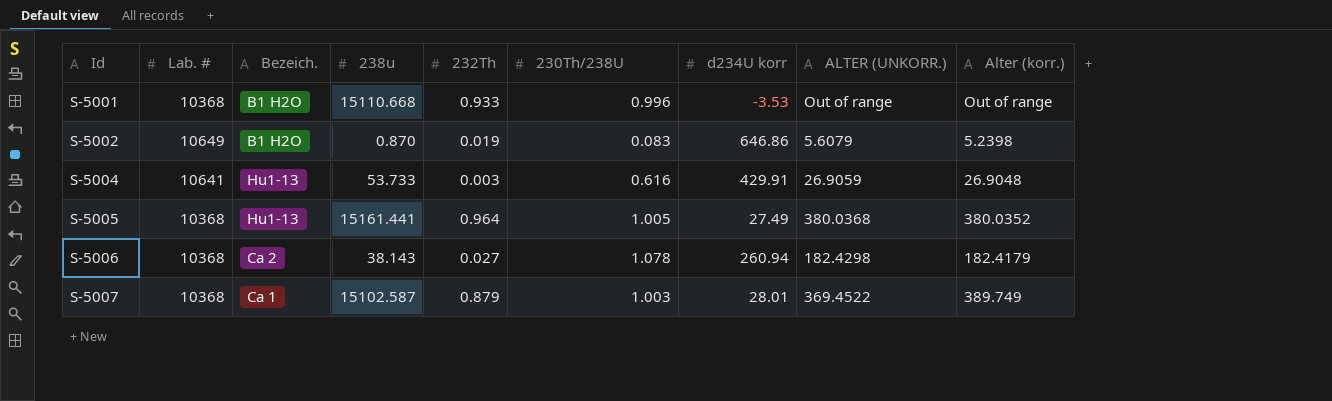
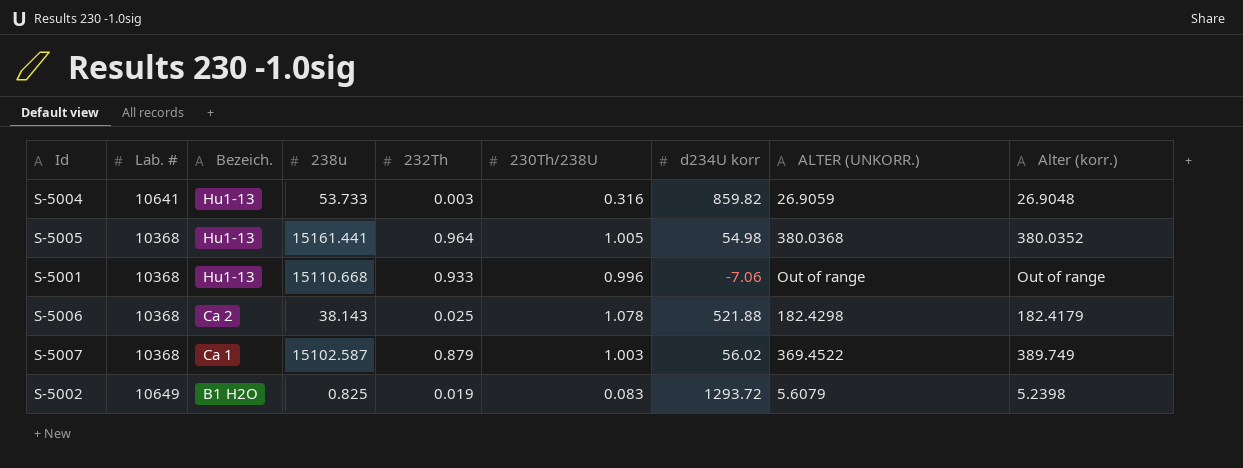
row order: Id ascending -> Bezeich. descending
S-5004 | 230Th/238U: 0.616 -> 0.316
S-5004 | d234U korr: 429.91 -> 859.82
S-5005 | d234U korr: 27.49 -> 54.98
S-5001 | Bezeich.: B1 H2O -> Hu1-13
S-5001 | d234U korr: -3.53 -> -7.06
S-5006 | 232Th: 0.027 -> 0.025
S-5006 | d234U korr: 260.94 -> 521.88
S-5007 | d234U korr: 28.01 -> 56.02
S-5002 | 238u: 0.870 -> 0.825
S-5002 | d234U korr: 646.86 -> 1293.72

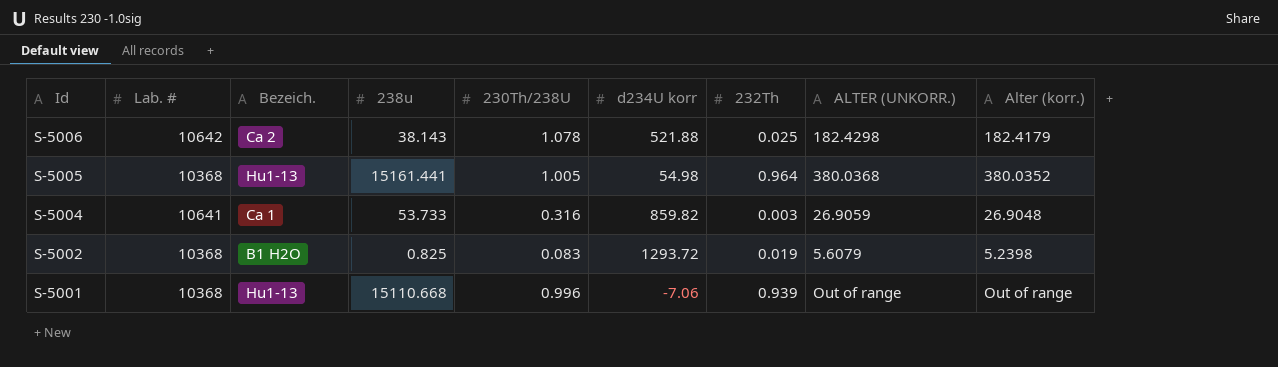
row order: Bezeich. descending -> Id descending
column 232Th | position: 5 -> 7
row S-5007: 10368 | Ca 1 | 15102.587 | 0.879 | 1.003 | 56.02 | 369.4522 | 389.749 -> none
S-5006 | Lab. #: 10368 -> 10642
S-5004 | Bezeich.: Hu1-13 -> Ca 1
S-5002 | Lab. #: 10649 -> 10368
S-5001 | 232Th: 0.933 -> 0.939

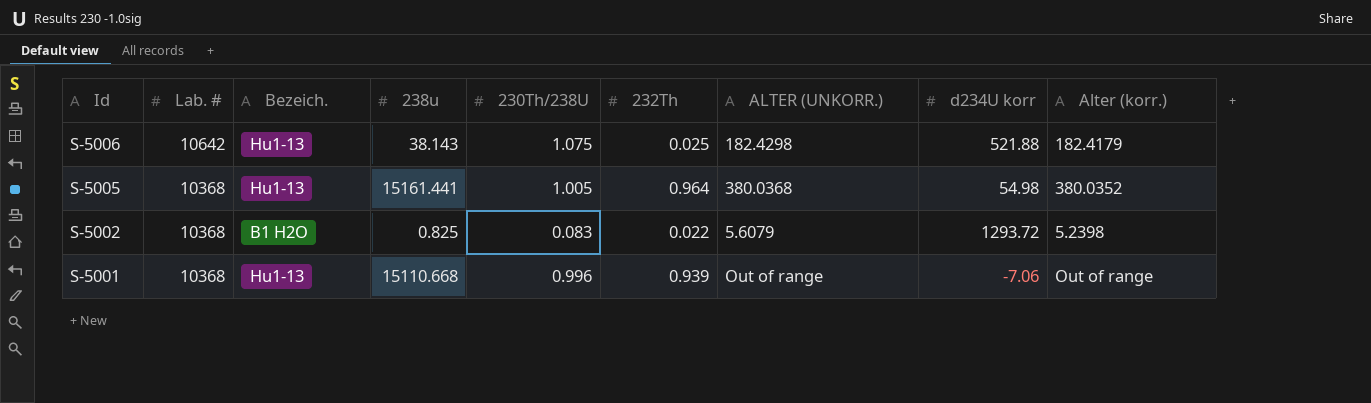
column d234U korr | position: 6 -> 8
row S-5004: 10641 | Ca 1 | 53.733 | 0.316 | 859.82 | 0.003 | 26.9059 | 26.9048 -> none
S-5006 | Bezeich.: Ca 2 -> Hu1-13
S-5006 | 230Th/238U: 1.078 -> 1.075
S-5002 | 232Th: 0.019 -> 0.022

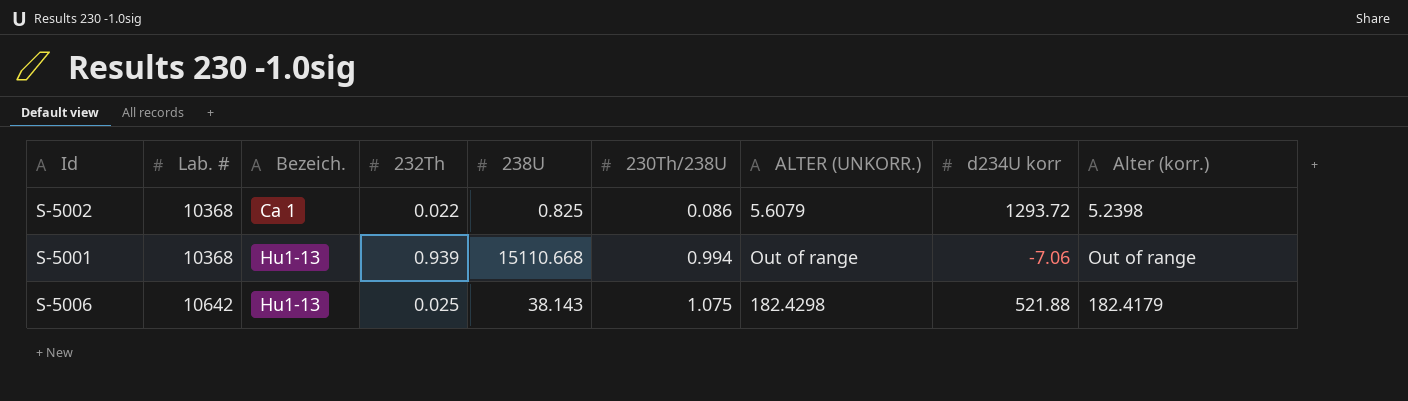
row order: Id descending -> Lab. # ascending
column 232Th | position: 6 -> 4
column name: 238u -> 238U
row S-5005: 10368 | Hu1-13 | 15161.441 | 1.005 | 0.964 | 380.0368 | 54.98 | 380.0352 -> none
S-5002 | Bezeich.: B1 H2O -> Ca 1
S-5002 | 230Th/238U: 0.083 -> 0.086
S-5001 | 230Th/238U: 0.996 -> 0.994

